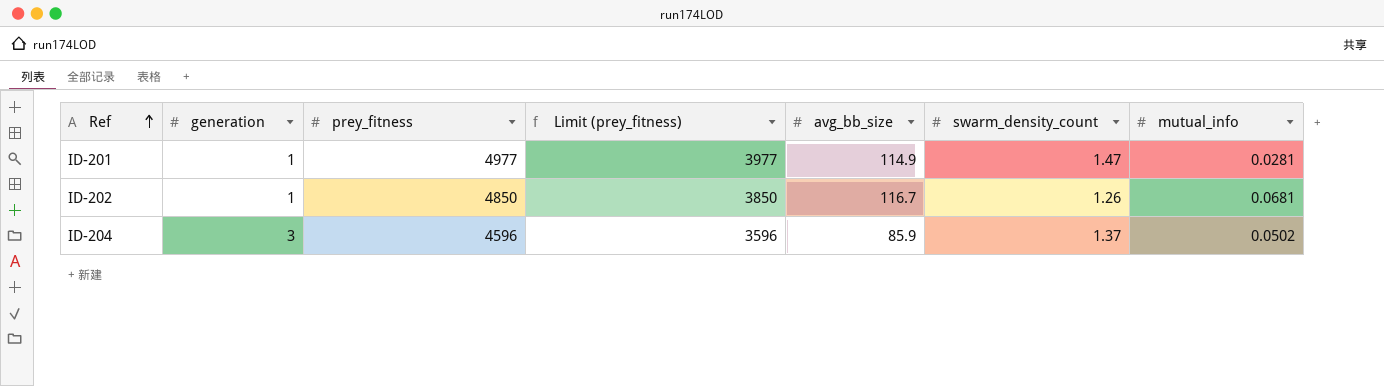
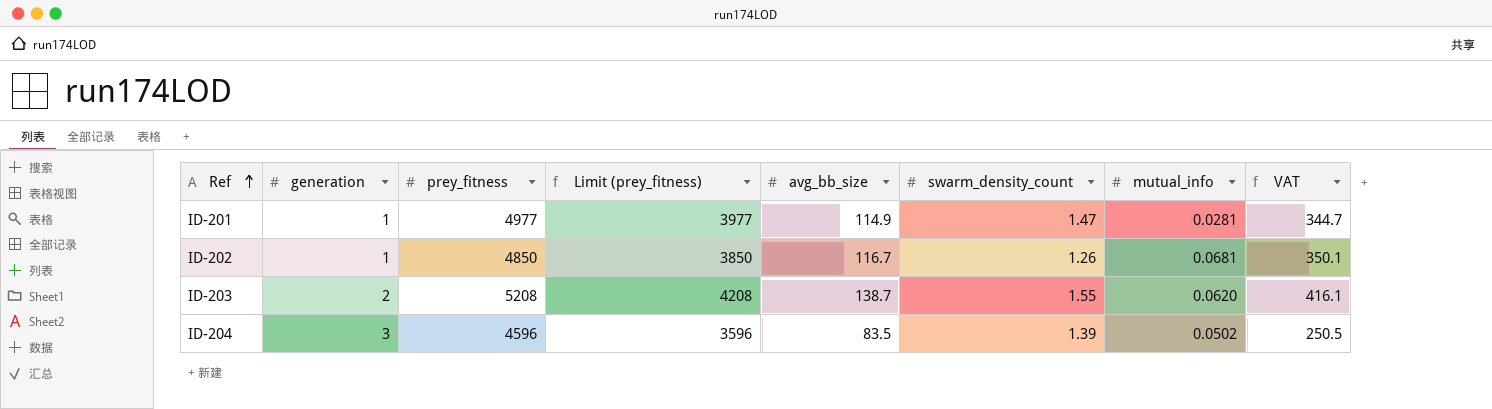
column VAT | formula: none -> [avg_bb_size] * 3
row ID-203: none -> 2 | 5208 | 4208 | 138.7 | 1.55 | 0.0620 | 416.1
ID-204 | avg_bb_size: 85.9 -> 83.5
ID-204 | swarm_density_count: 1.37 -> 1.39

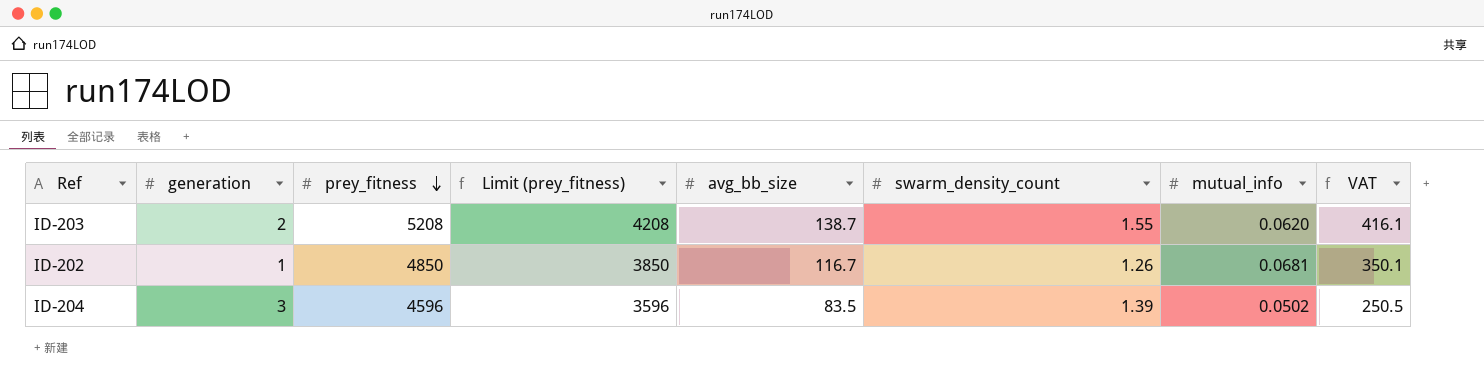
row order: Ref ascending -> prey_fitness descending
row ID-201: 1 | 4977 | 3977 | 114.9 | 1.47 | 0.0281 | 344.7 -> none

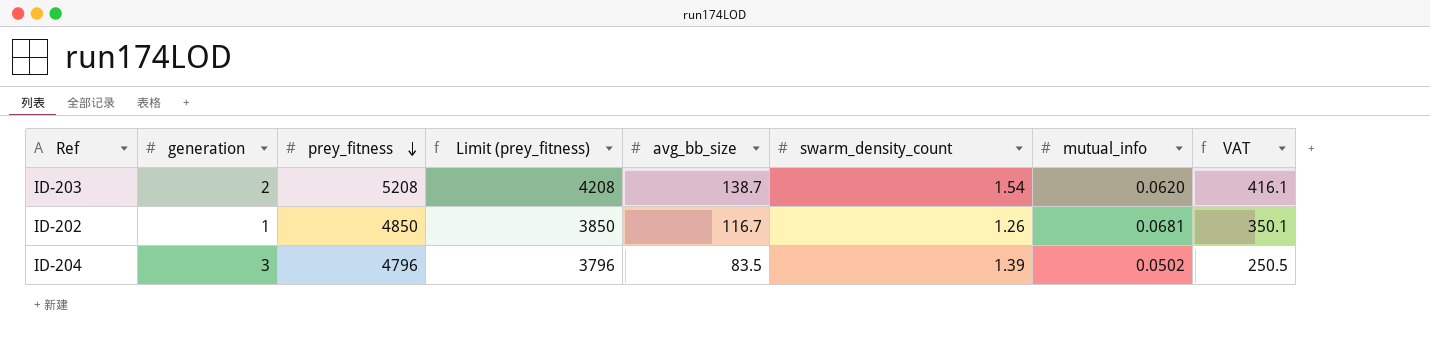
ID-203 | swarm_density_count: 1.55 -> 1.54
ID-204 | prey_fitness: 4596 -> 4796
ID-204 | Limit (prey_fitness): 3596 -> 3796

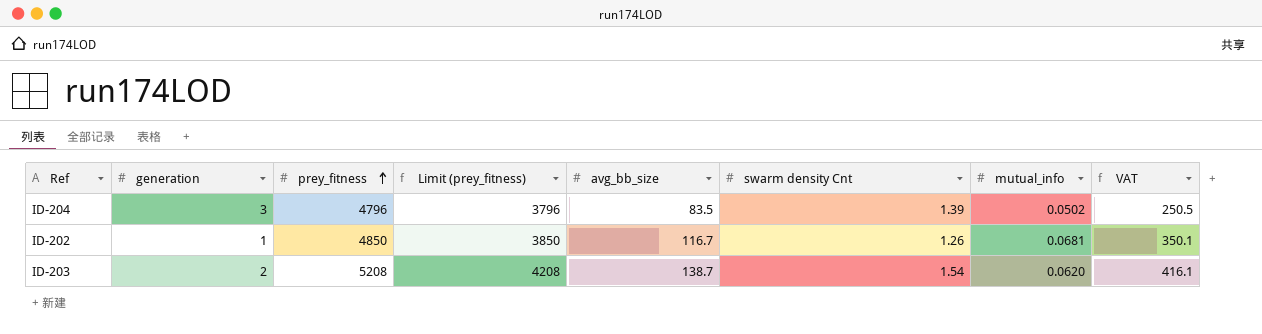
row order: prey_fitness descending -> prey_fitness ascending
column name: swarm_density_count -> swarm density Cnt

